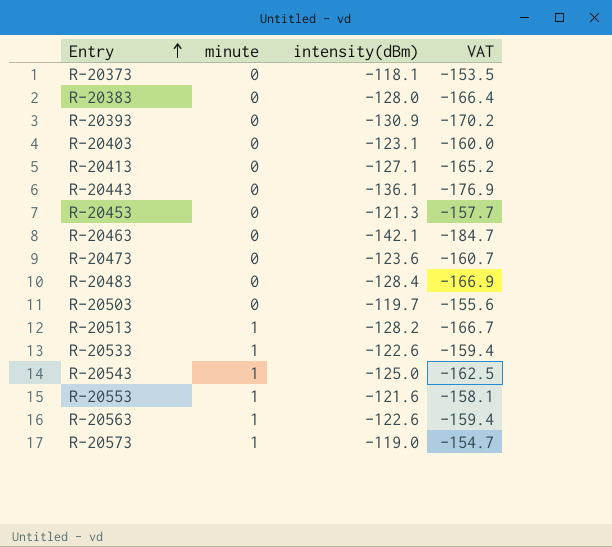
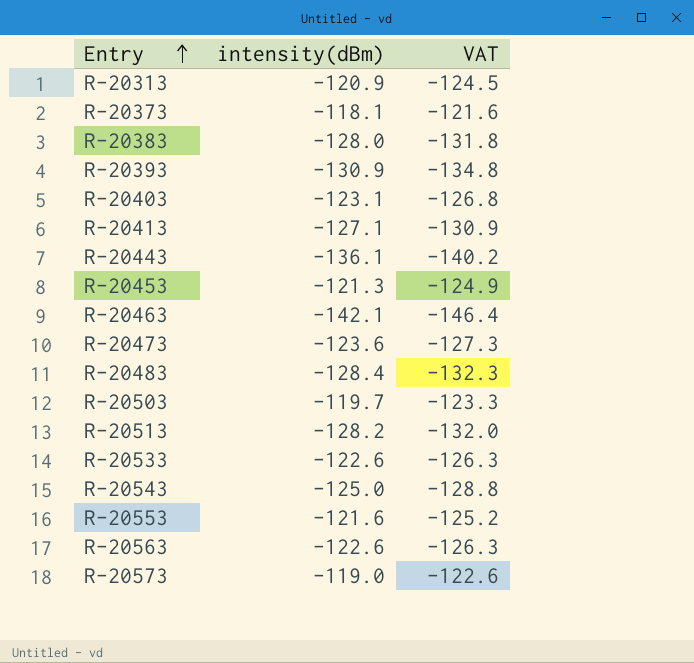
column minute | position: 2 -> none
column VAT | formula: [intensity(dBm)] * 1.3 -> [intensity(dBm)] * 1.03
row R-20313: none -> -120.9 | -124.5

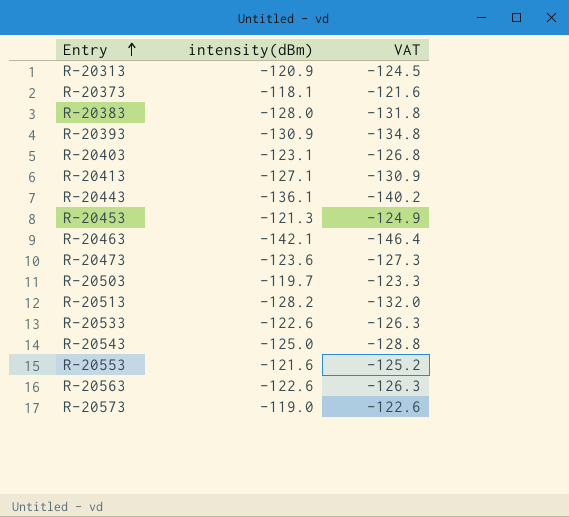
row R-20483: -128.4 | -132.3 -> none

